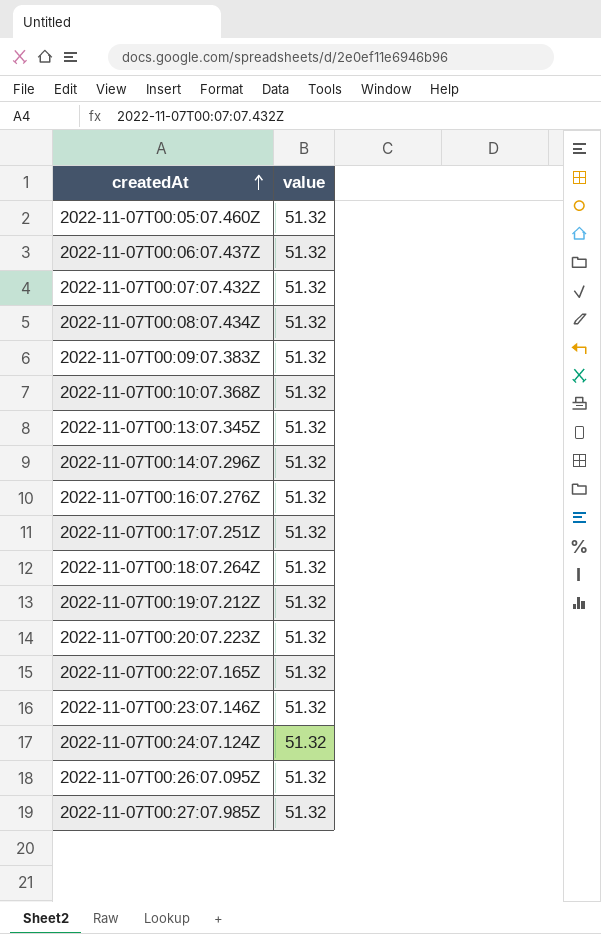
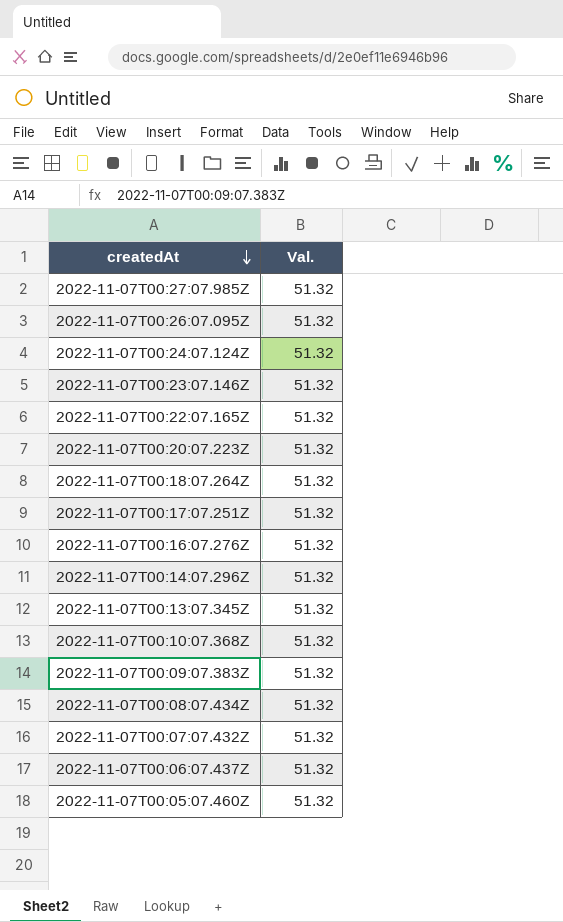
row order: createdAt ascending -> createdAt descending
column name: value -> Val.
row 2022-11-07T00:19:07.212Z: 51.32 -> none

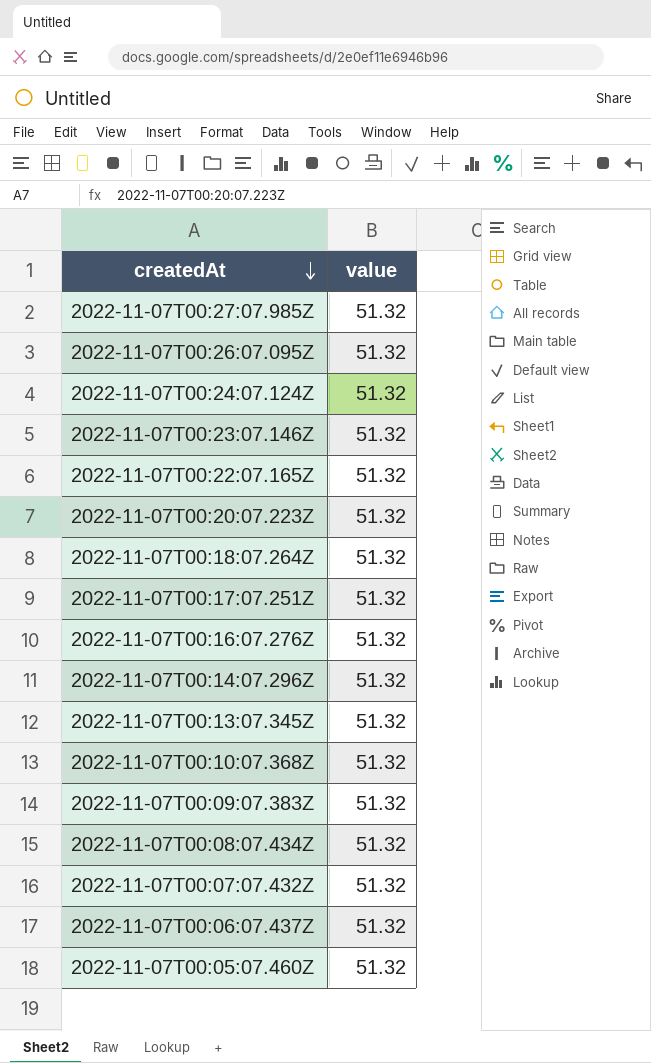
column name: Val. -> value

